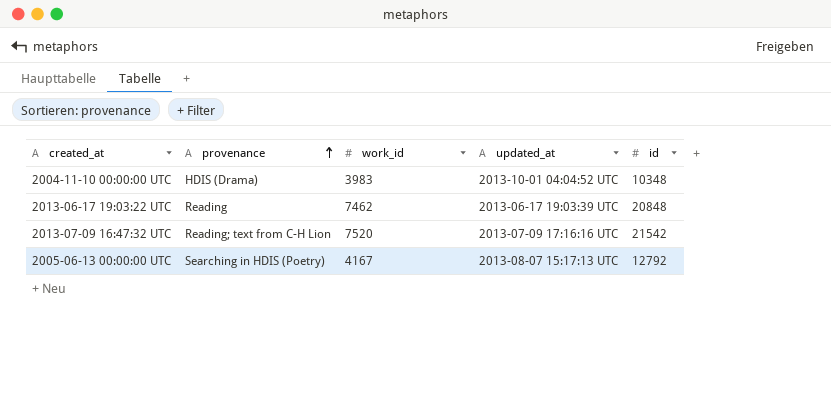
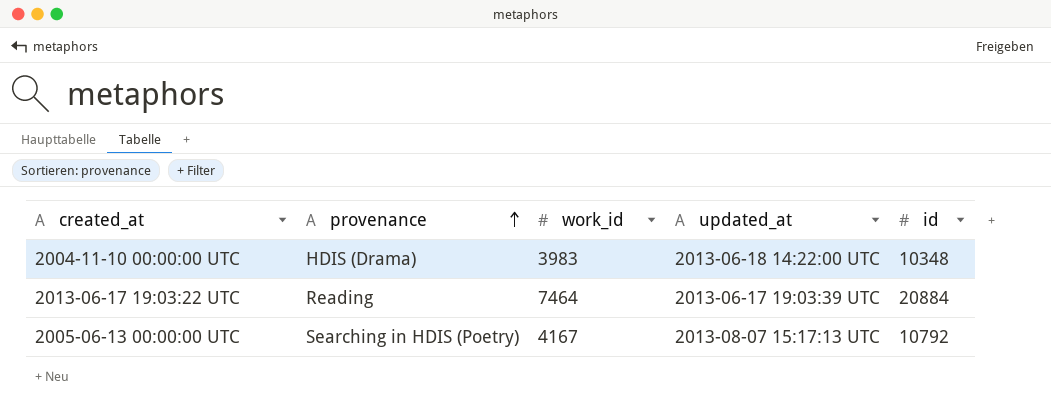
row 2013-07-09 16:47:32 UTC: Reading; text from C-H Lion | 7520 | 2013-07-09 17:16:16 UTC | 21542 -> none
2004-11-10 00:00:00 UTC | updated_at: 2013-10-01 04:04:52 UTC -> 2013-06-18 14:22:00 UTC
2013-06-17 19:03:22 UTC | work_id: 7462 -> 7464
2013-06-17 19:03:22 UTC | id: 20848 -> 20884
2005-06-13 00:00:00 UTC | id: 12792 -> 10792

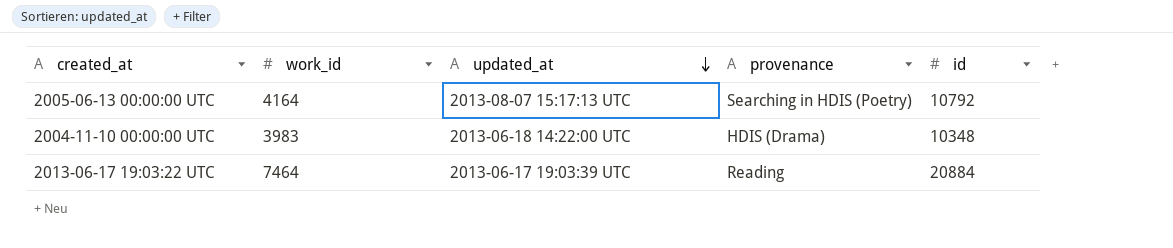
row order: provenance ascending -> updated_at descending
column provenance | position: 2 -> 4
2005-06-13 00:00:00 UTC | work_id: 4167 -> 4164

